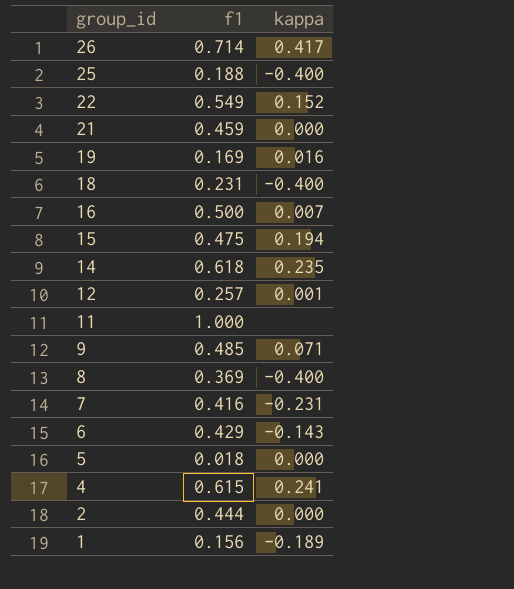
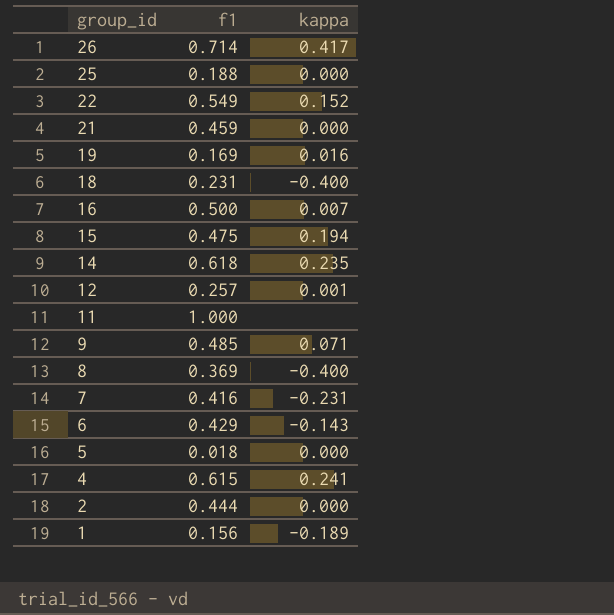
25 | kappa: -0.400 -> 0.000

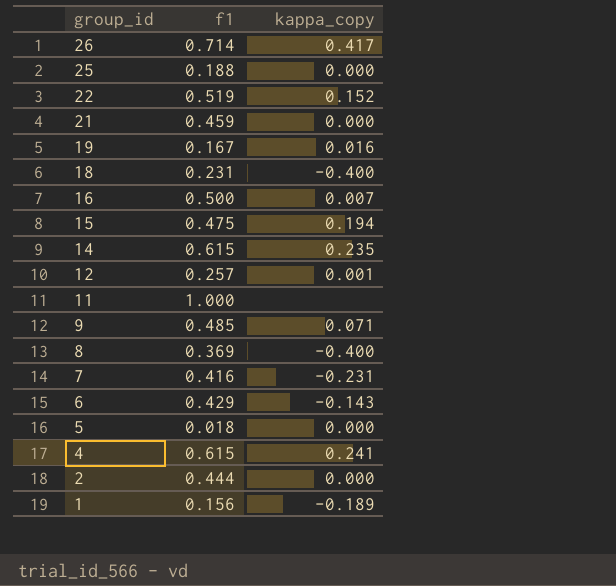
column name: kappa -> kappa_copy
22 | f1: 0.549 -> 0.519
19 | f1: 0.169 -> 0.167
14 | f1: 0.618 -> 0.615

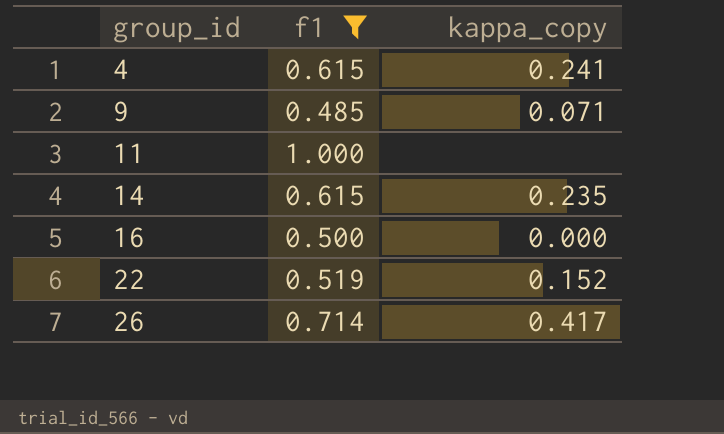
filter: none -> f1 >= 0.485
row order: group_id descending -> group_id ascending
16 | kappa_copy: 0.007 -> 0.000

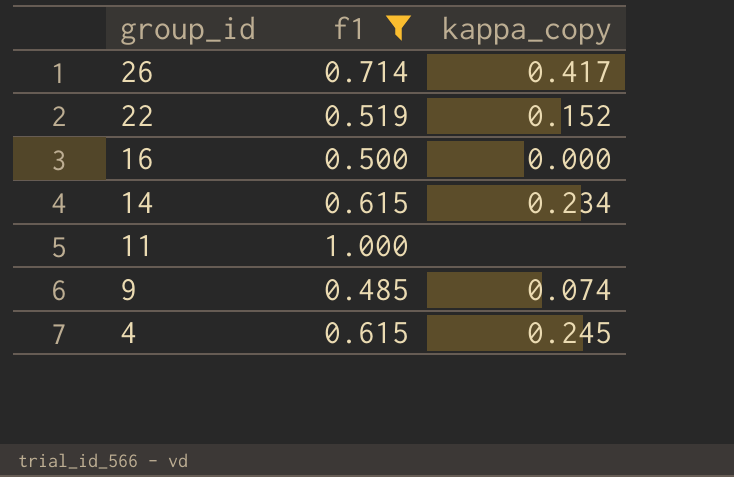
row order: group_id ascending -> group_id descending
14 | kappa_copy: 0.235 -> 0.234
9 | kappa_copy: 0.071 -> 0.074
4 | kappa_copy: 0.241 -> 0.245

